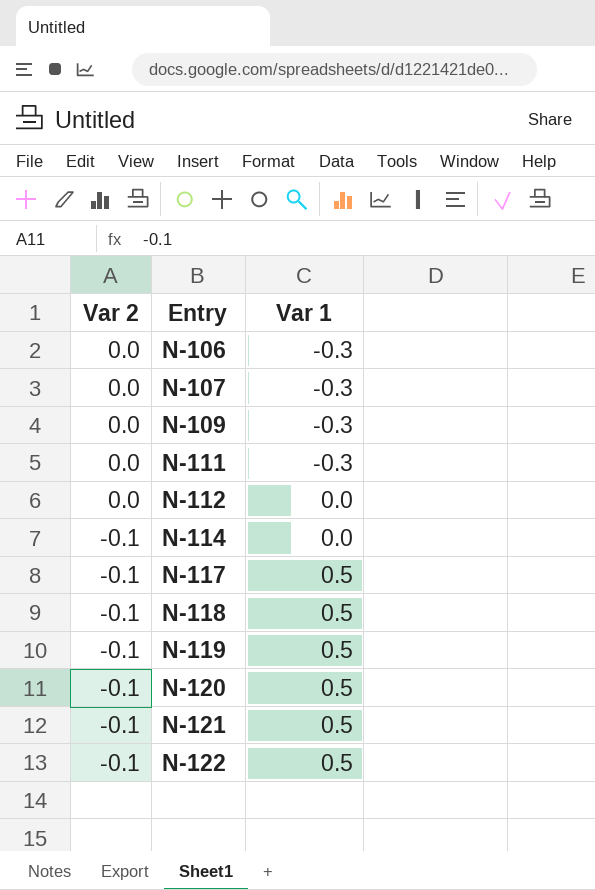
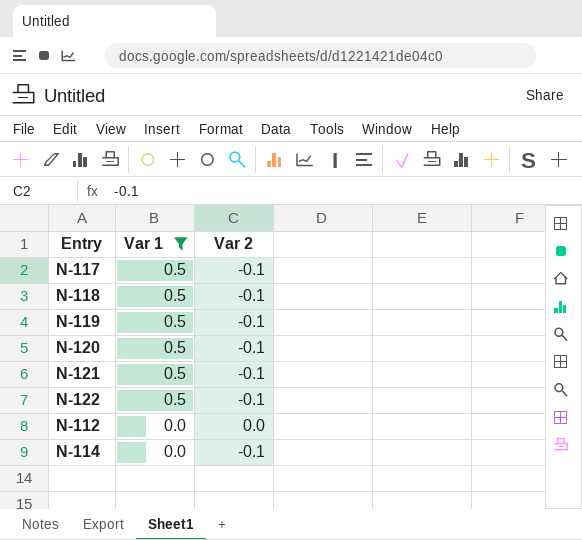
filter: none -> Var 1 != -0.3
row order: Var 2 descending -> Var 1 descending
column Var 2 | position: 1 -> 3

